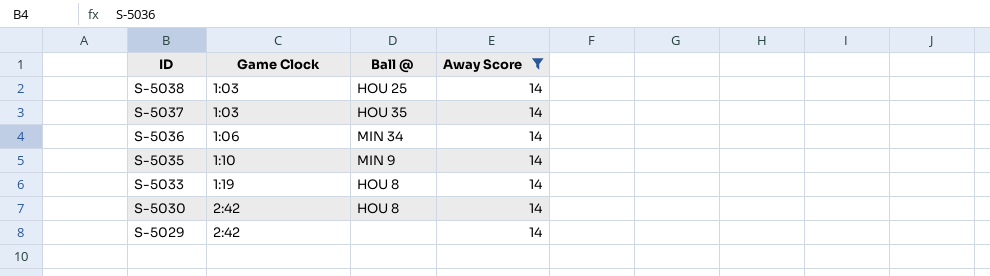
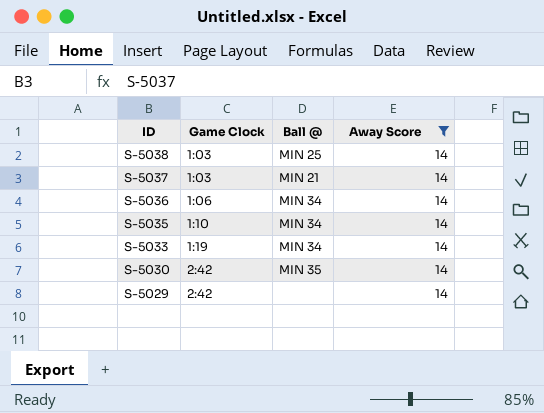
S-5038 | Ball @: HOU 25 -> MIN 25
S-5037 | Ball @: HOU 35 -> MIN 21
S-5035 | Ball @: MIN 9 -> MIN 34
S-5033 | Ball @: HOU 8 -> MIN 34
S-5030 | Ball @: HOU 8 -> MIN 35

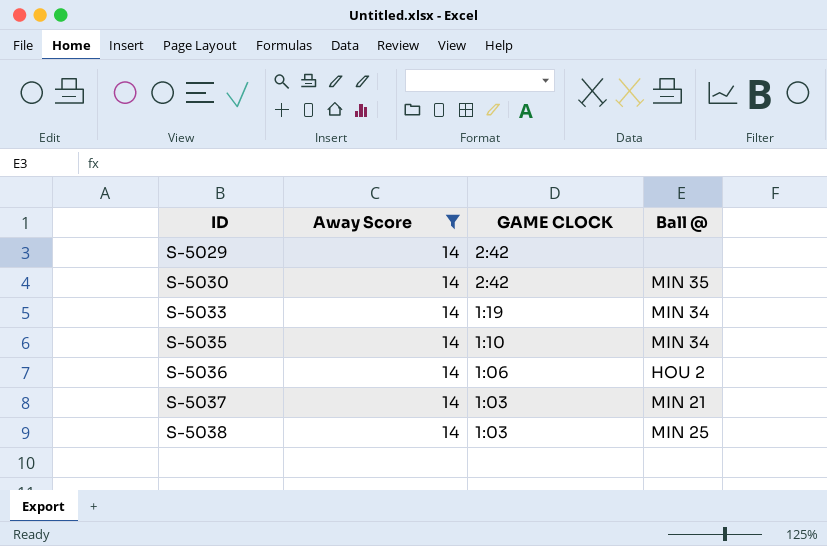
row order: ID descending -> ID ascending
column Away Score | position: 4 -> 2
column name: Game Clock -> GAME CLOCK
S-5036 | Ball @: MIN 34 -> HOU 2

